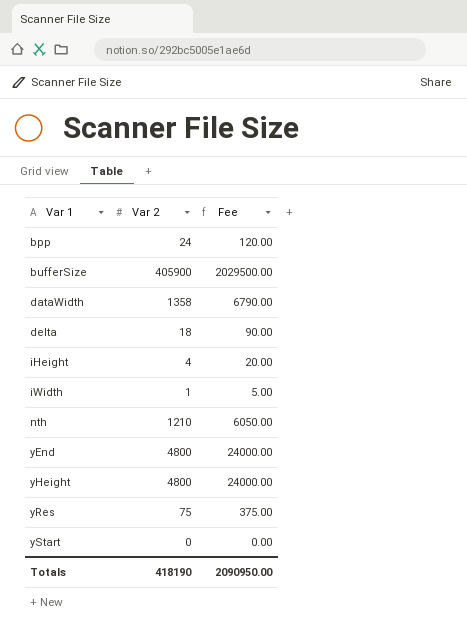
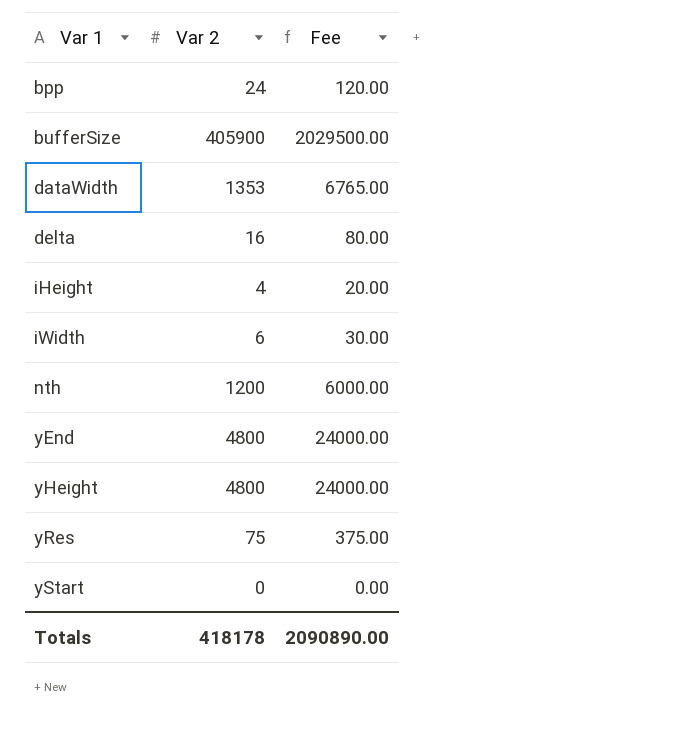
dataWidth | Var 2: 1358 -> 1353
dataWidth | Fee: 6790.00 -> 6765.00
delta | Var 2: 18 -> 16
delta | Fee: 90.00 -> 80.00
iWidth | Var 2: 1 -> 6
iWidth | Fee: 5.00 -> 30.00
nth | Var 2: 1210 -> 1200
nth | Fee: 6050.00 -> 6000.00
Totals | Var 2: 418190 -> 418178
Totals | Fee: 2090950.00 -> 2090890.00

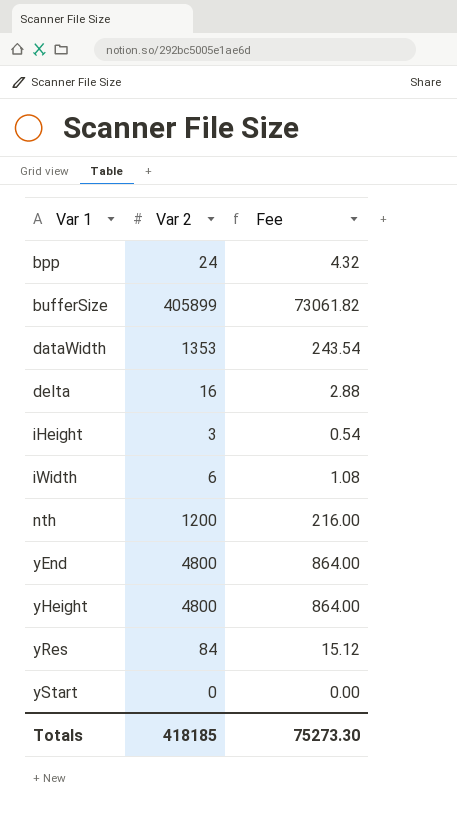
column Fee | formula: [Var 2] * 5 -> [Var 2] * 0.18
bufferSize | Var 2: 405900 -> 405899
iHeight | Var 2: 4 -> 3
yRes | Var 2: 75 -> 84
Totals | Var 2: 418178 -> 418185
Totals | Fee: 2090890.00 -> 75273.30

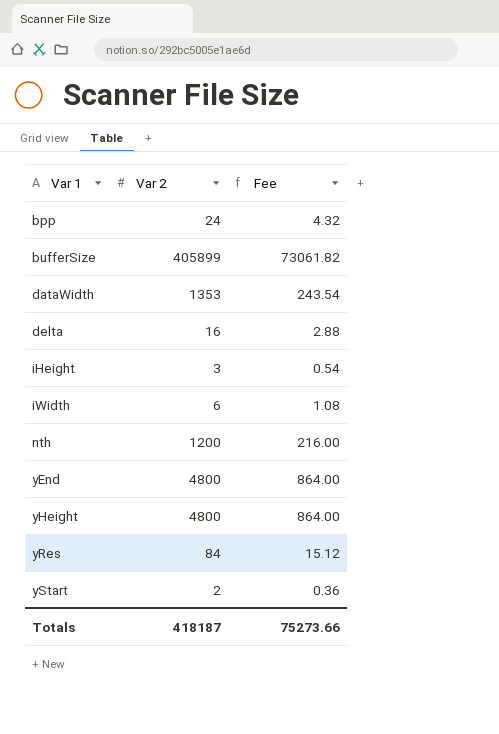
yStart | Var 2: 0 -> 2
yStart | Fee: 0.00 -> 0.36
Totals | Var 2: 418185 -> 418187
Totals | Fee: 75273.30 -> 75273.66

